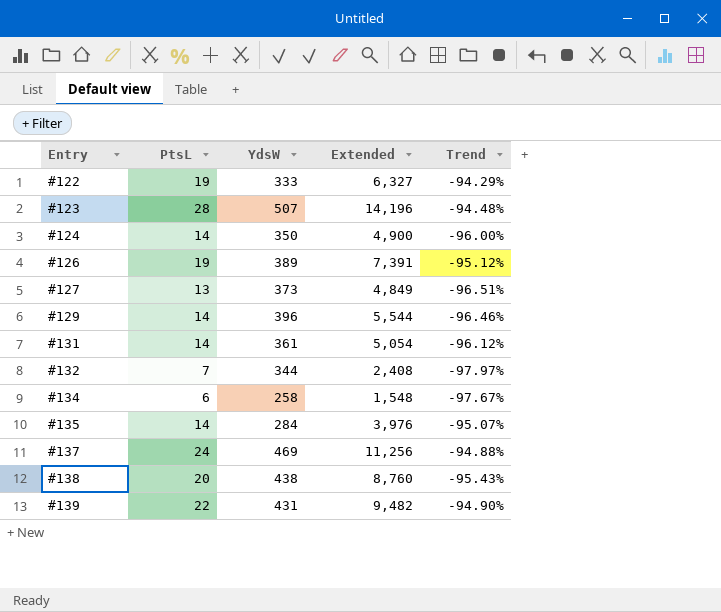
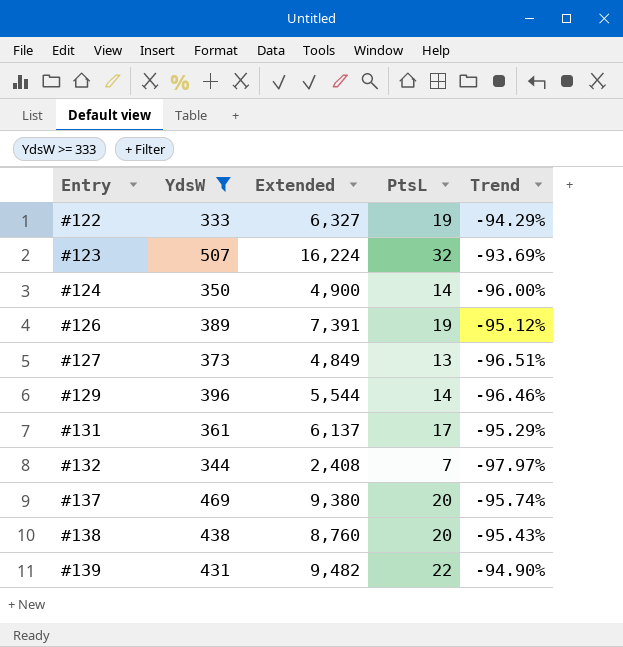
filter: none -> YdsW >= 333
column PtsL | position: 2 -> 4
#123 | Extended: 14,196 -> 16,224
#123 | PtsL: 28 -> 32
#123 | Trend: -94.48% -> -93.69%
#131 | Extended: 5,054 -> 6,137
#131 | PtsL: 14 -> 17
#131 | Trend: -96.12% -> -95.29%
#137 | Extended: 11,256 -> 9,380
#137 | PtsL: 24 -> 20
#137 | Trend: -94.88% -> -95.74%

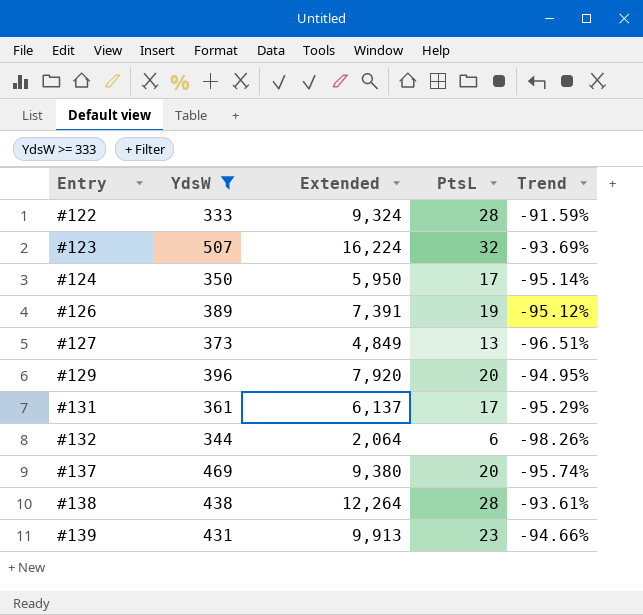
#122 | Extended: 6,327 -> 9,324
#122 | PtsL: 19 -> 28
#122 | Trend: -94.29% -> -91.59%
#124 | Extended: 4,900 -> 5,950
#124 | PtsL: 14 -> 17
#124 | Trend: -96.00% -> -95.14%
#129 | Extended: 5,544 -> 7,920
#129 | PtsL: 14 -> 20
#129 | Trend: -96.46% -> -94.95%
#132 | Extended: 2,408 -> 2,064
#132 | PtsL: 7 -> 6
#132 | Trend: -97.97% -> -98.26%
#138 | Extended: 8,760 -> 12,264
#138 | PtsL: 20 -> 28
#138 | Trend: -95.43% -> -93.61%
#139 | Extended: 9,482 -> 9,913
#139 | PtsL: 22 -> 23
#139 | Trend: -94.90% -> -94.66%

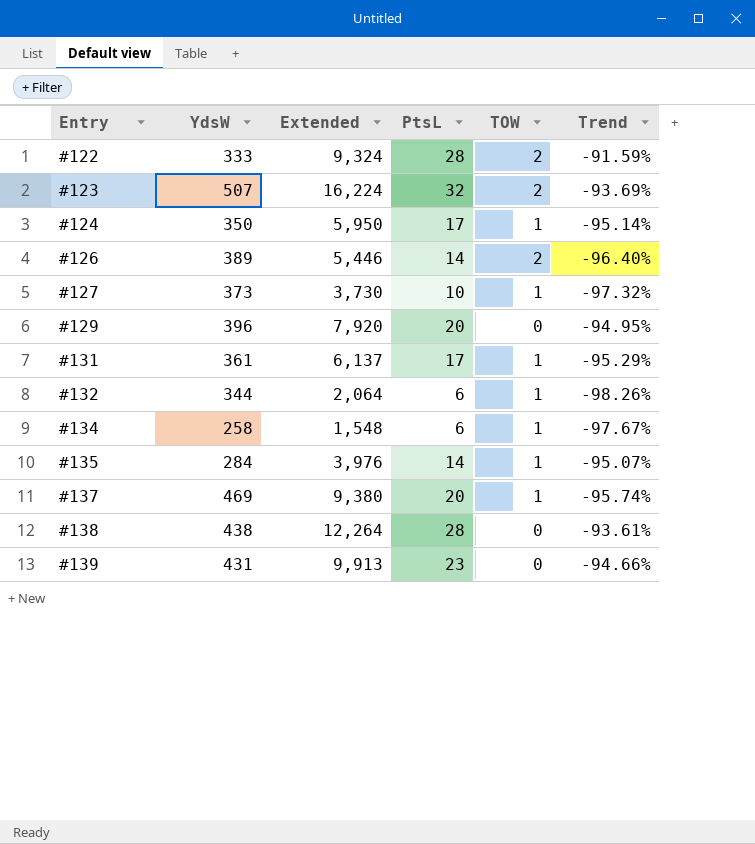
filter: YdsW >= 333 -> none
column TOW | position: none -> 5
#126 | Extended: 7,391 -> 5,446
#126 | PtsL: 19 -> 14
#126 | Trend: -95.12% -> -96.40%
#127 | Extended: 4,849 -> 3,730
#127 | PtsL: 13 -> 10
#127 | Trend: -96.51% -> -97.32%

